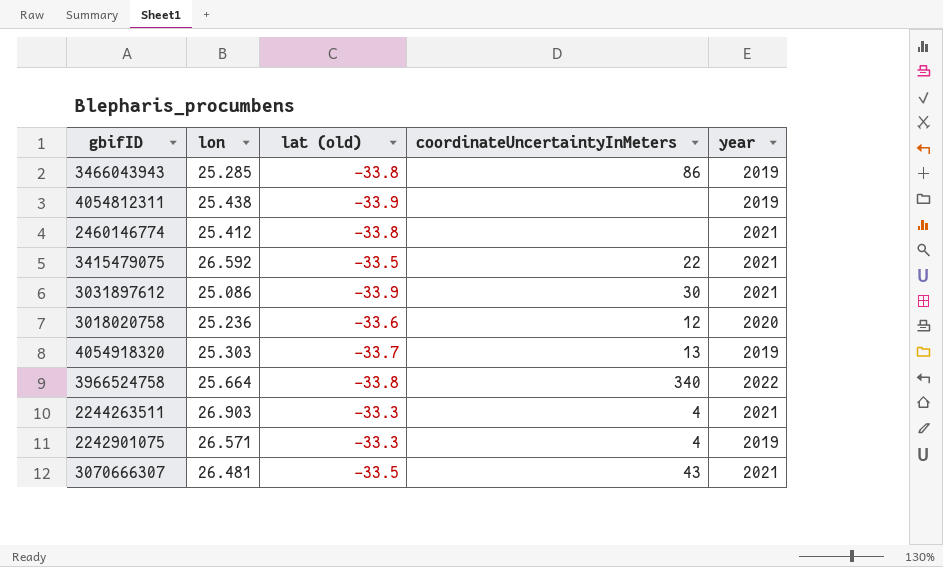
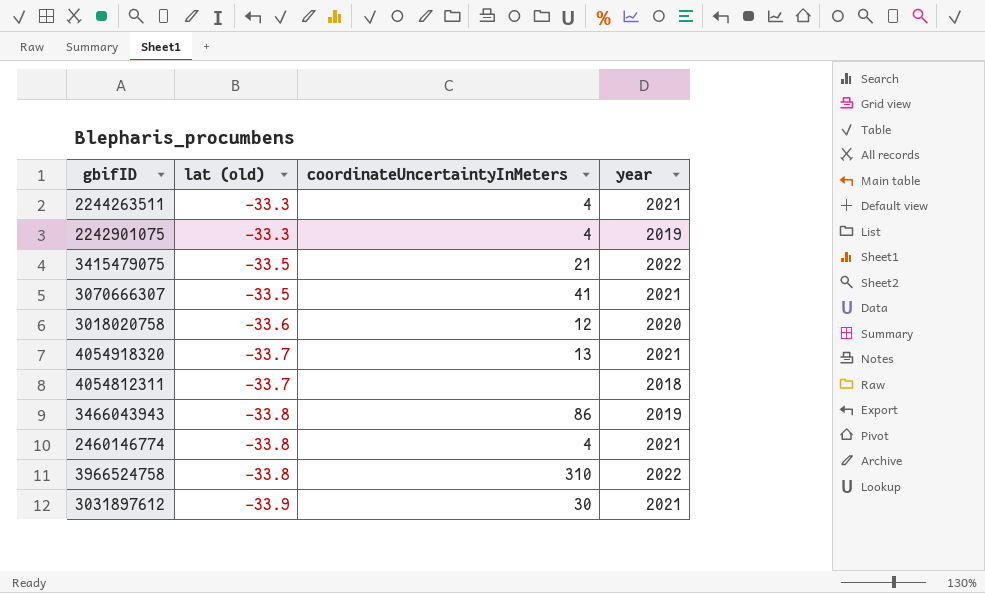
row order: none -> lat (old) descending
column lon | position: 2 -> none
3415479075 | coordinateUncertaintyInMeters: 22 -> 21
3415479075 | year: 2021 -> 2022
3070666307 | coordinateUncertaintyInMeters: 43 -> 41
4054918320 | year: 2019 -> 2021
4054812311 | lat (old): -33.9 -> -33.7
4054812311 | year: 2019 -> 2018
2460146774 | coordinateUncertaintyInMeters: none -> 4
3966524758 | coordinateUncertaintyInMeters: 340 -> 310

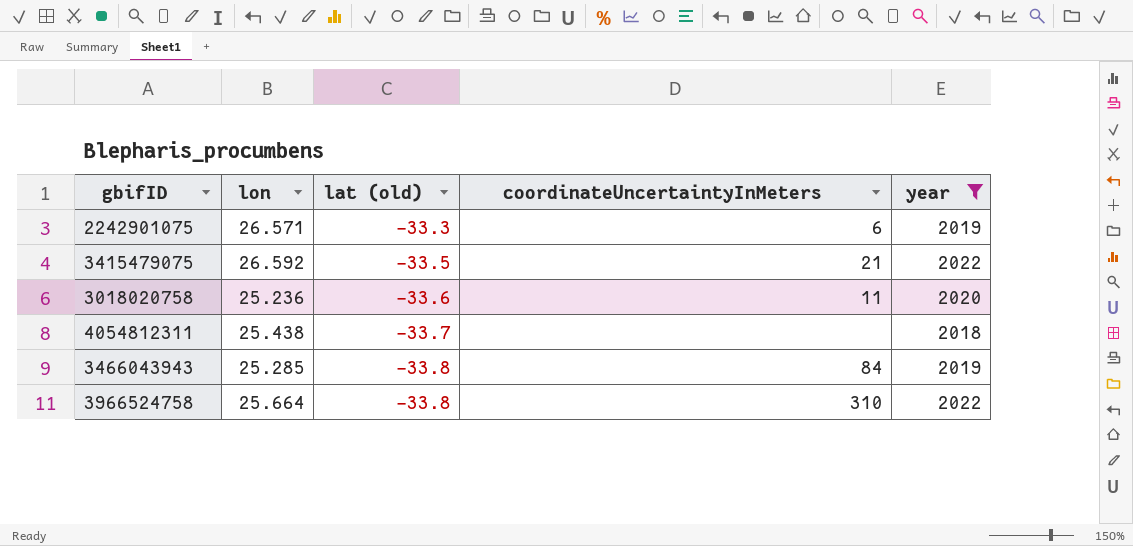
filter: none -> year != 2021
column lon | position: none -> 2
2242901075 | coordinateUncertaintyInMeters: 4 -> 6
3018020758 | coordinateUncertaintyInMeters: 12 -> 11
3466043943 | coordinateUncertaintyInMeters: 86 -> 84

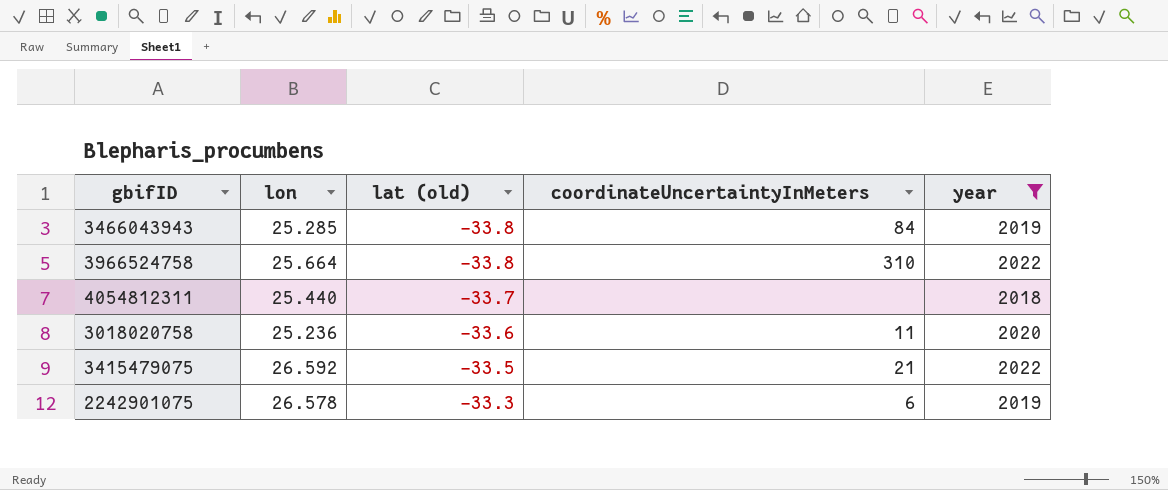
row order: lat (old) descending -> lat (old) ascending
4054812311 | lon: 25.438 -> 25.440
2242901075 | lon: 26.571 -> 26.578

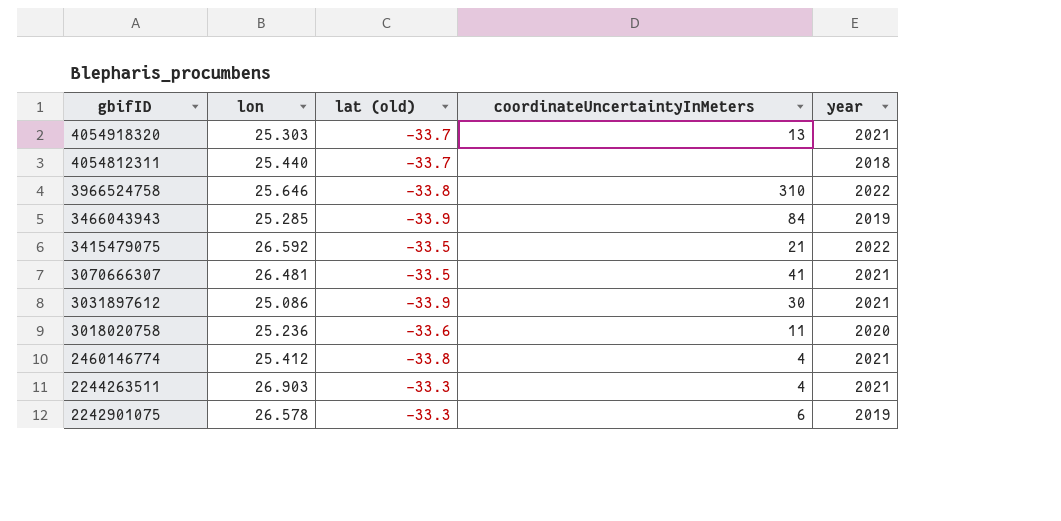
filter: year != 2021 -> none
row order: lat (old) ascending -> gbifID descending
3966524758 | lon: 25.664 -> 25.646
3466043943 | lat (old): -33.8 -> -33.9

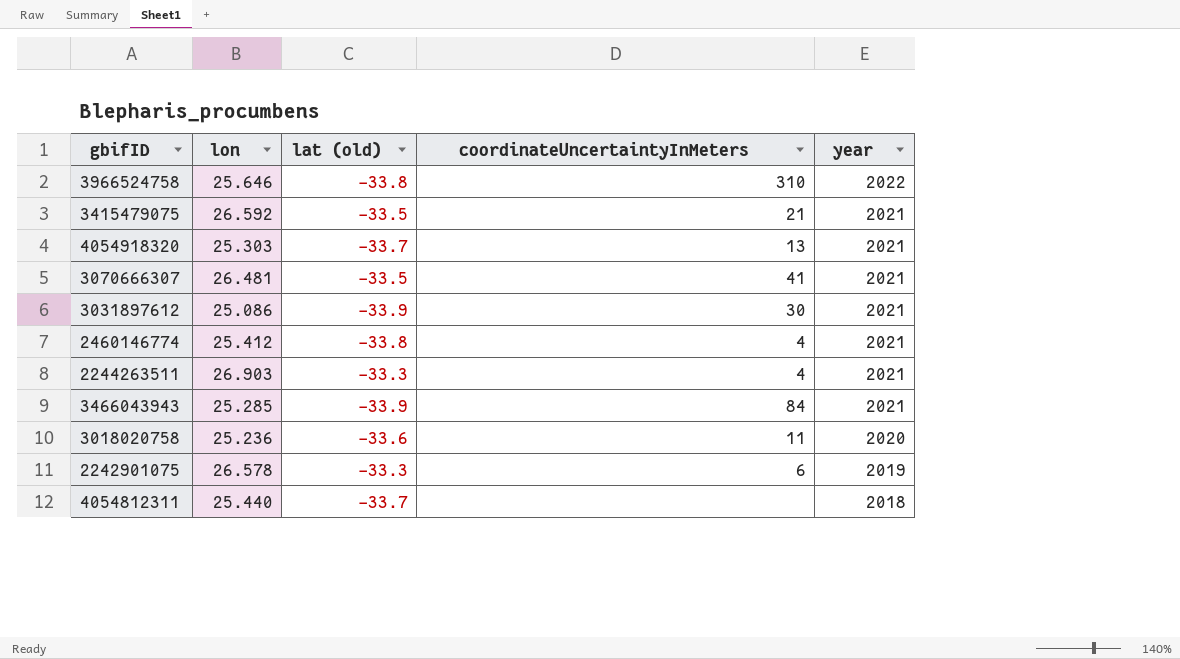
row order: gbifID descending -> year descending
3415479075 | year: 2022 -> 2021
3466043943 | year: 2019 -> 2021

